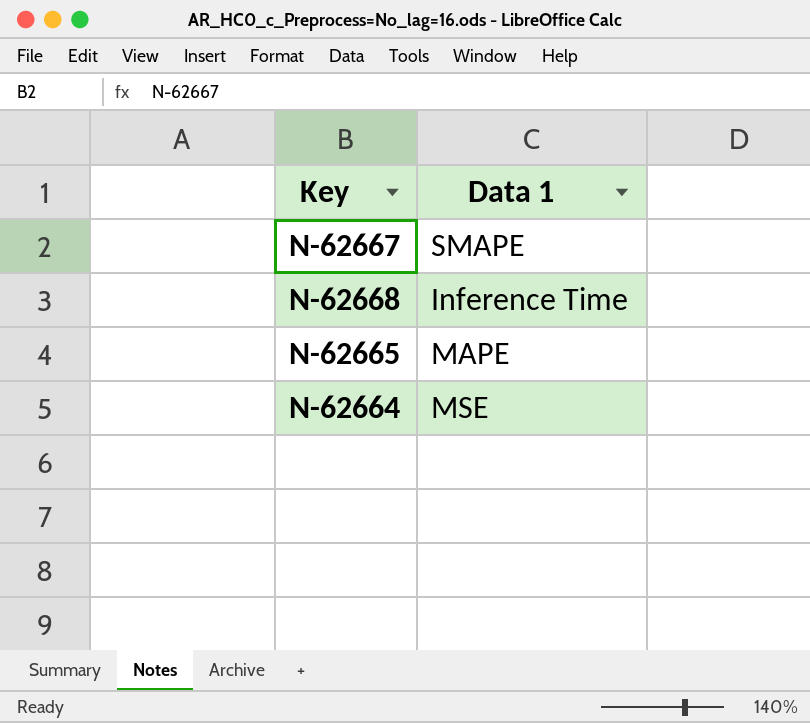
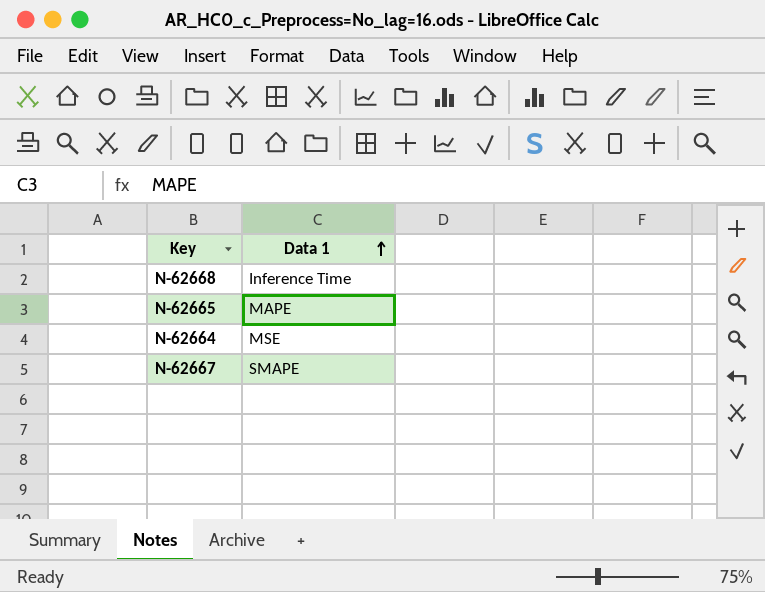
row order: none -> Data 1 ascending

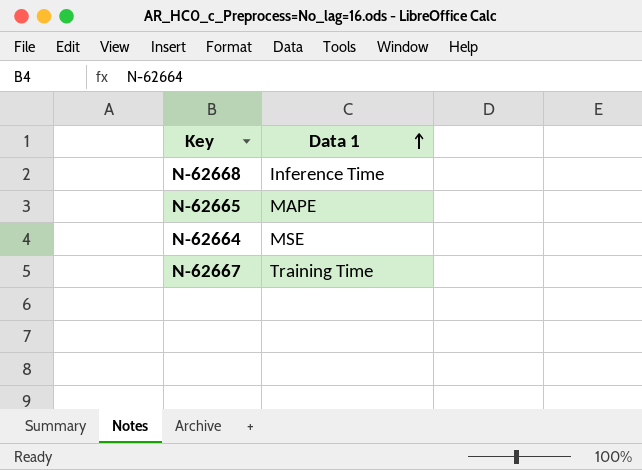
N-62667 | Data 1: SMAPE -> Training Time

